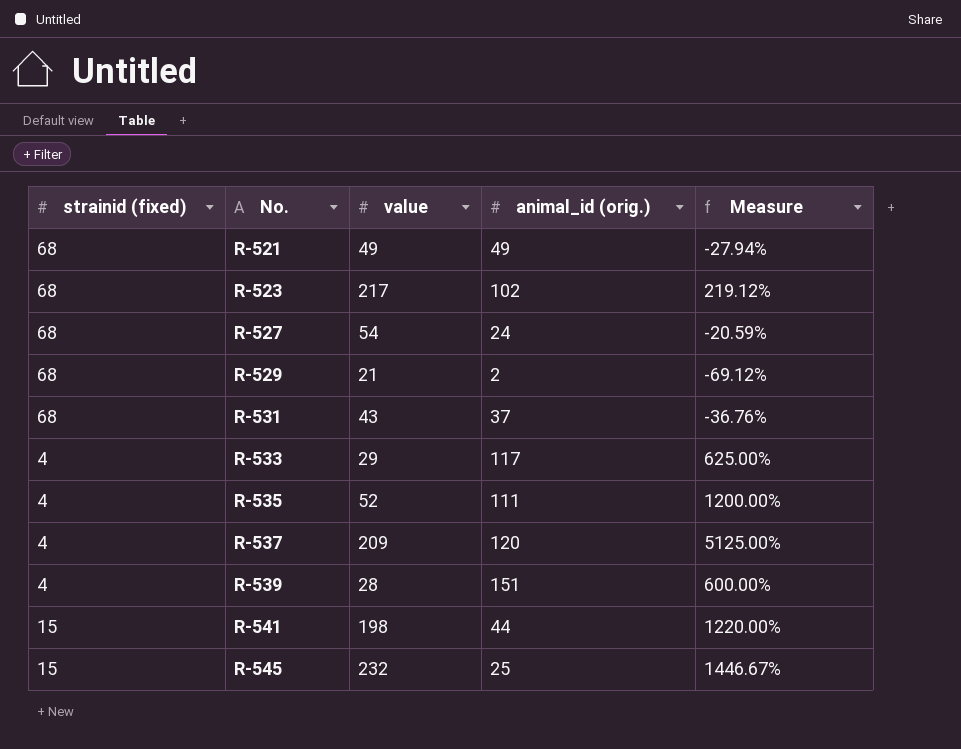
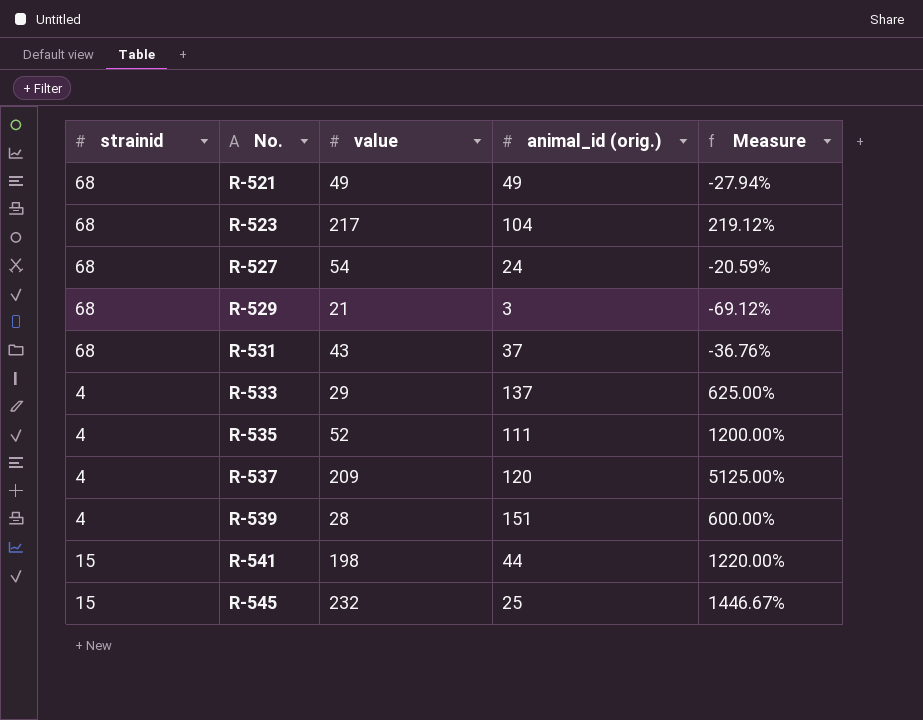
column name: strainid (fixed) -> strainid
R-523 | animal_id (orig.): 102 -> 104
R-529 | animal_id (orig.): 2 -> 3
R-533 | animal_id (orig.): 117 -> 137

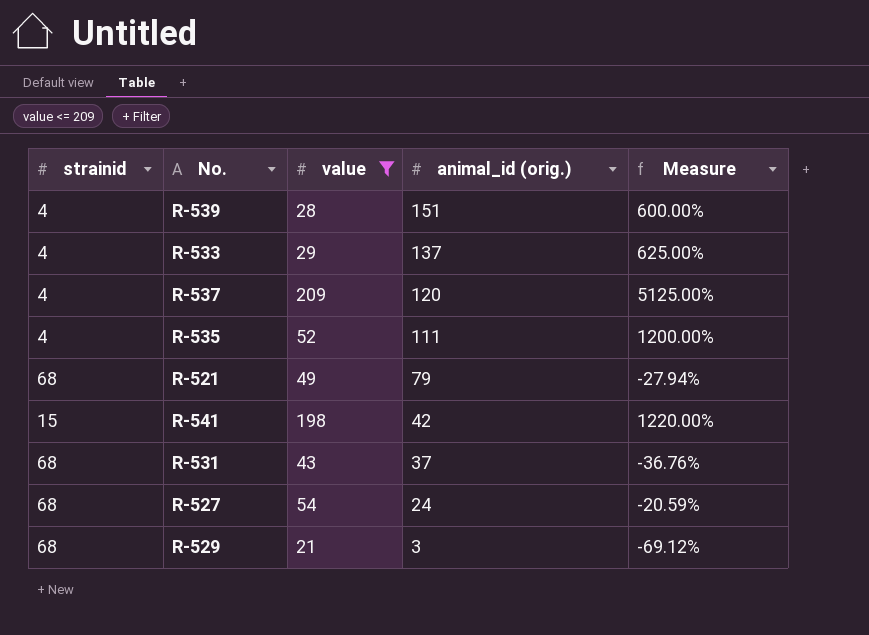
filter: none -> value <= 209
row order: No. ascending -> animal_id (orig.) descending
R-521 | animal_id (orig.): 49 -> 79
R-541 | animal_id (orig.): 44 -> 42

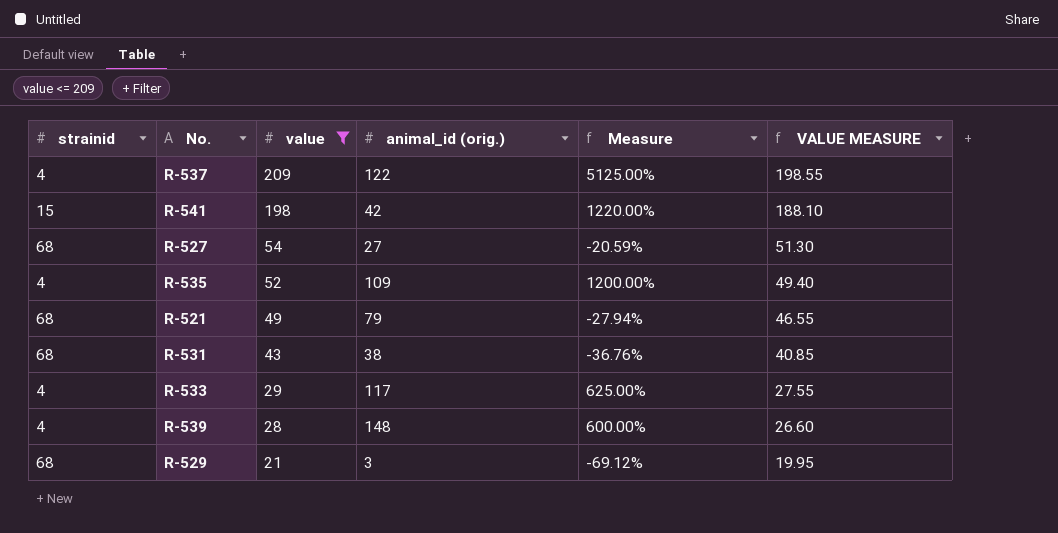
row order: animal_id (orig.) descending -> value descending
column VALUE MEASURE | formula: none -> [value] * 0.95
R-537 | animal_id (orig.): 120 -> 122
R-527 | animal_id (orig.): 24 -> 27
R-535 | animal_id (orig.): 111 -> 109
R-531 | animal_id (orig.): 37 -> 38
R-533 | animal_id (orig.): 137 -> 117
R-539 | animal_id (orig.): 151 -> 148

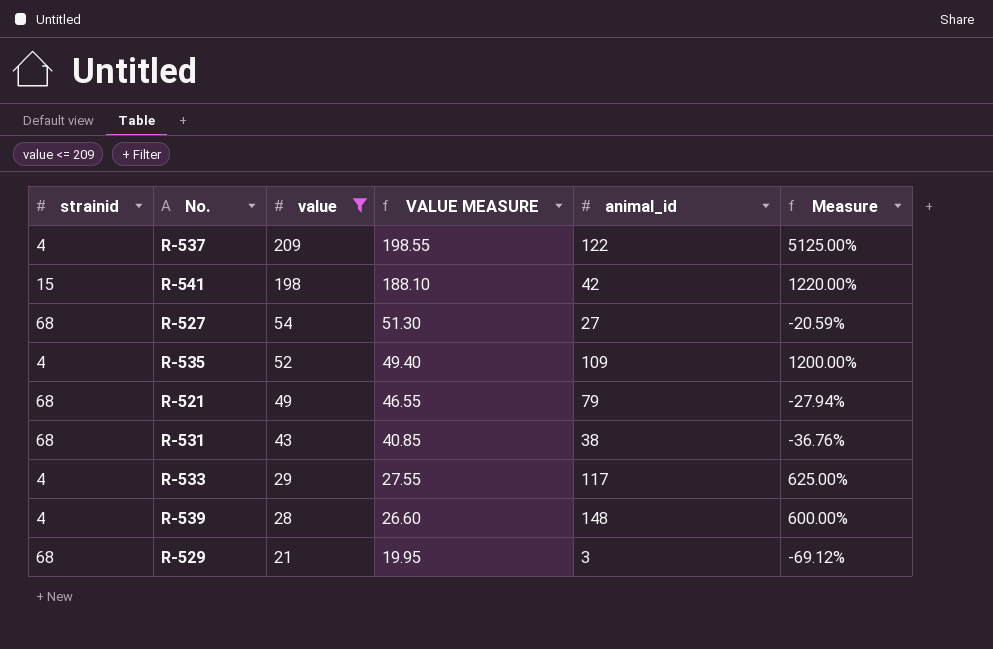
column VALUE MEASURE | position: 6 -> 4
column name: animal_id (orig.) -> animal_id

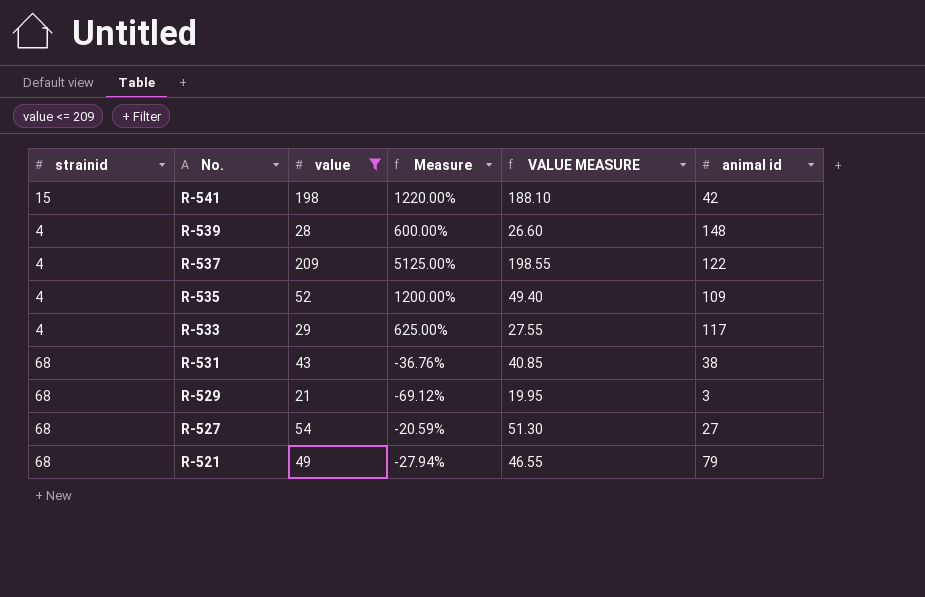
row order: value descending -> No. descending
column Measure | position: 6 -> 4
column name: animal_id -> animal id

